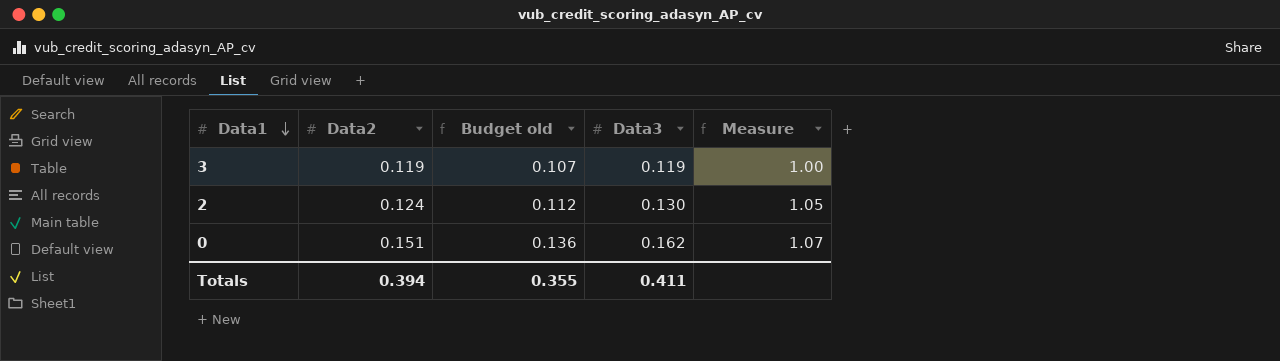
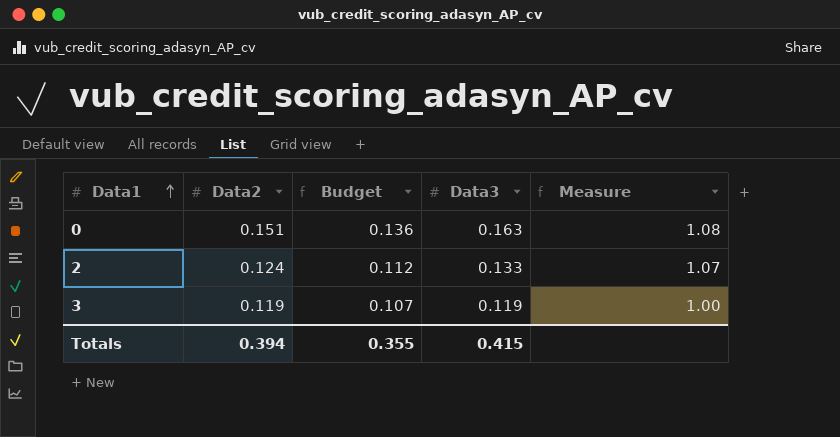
row order: Data1 descending -> Data1 ascending
column name: Budget old -> Budget
0 | Data3: 0.162 -> 0.163
0 | Measure: 1.07 -> 1.08
2 | Data3: 0.130 -> 0.133
2 | Measure: 1.05 -> 1.07
Totals | Data3: 0.411 -> 0.415

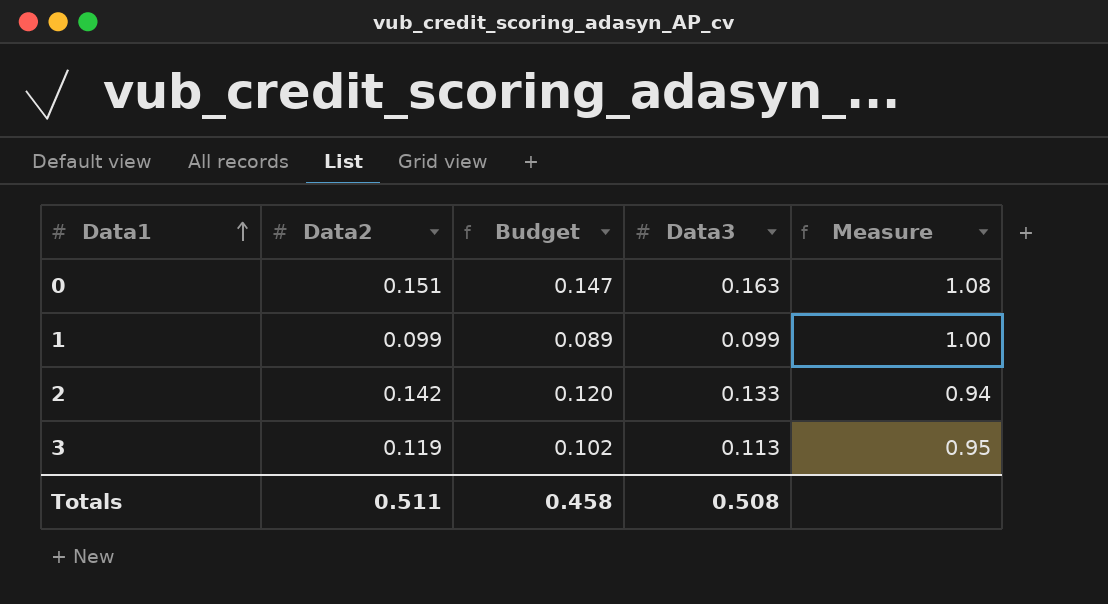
column Budget | formula: [Data2] * 0.9 -> [Data3] * 0.9
row 1: none -> 0.099 | 0.089 | 0.099 | 1.00
2 | Data2: 0.124 -> 0.142
2 | Measure: 1.07 -> 0.94
3 | Data3: 0.119 -> 0.113
3 | Measure: 1.00 -> 0.95
Totals | Data2: 0.394 -> 0.511
Totals | Budget: 0.355 -> 0.458
Totals | Data3: 0.415 -> 0.508

